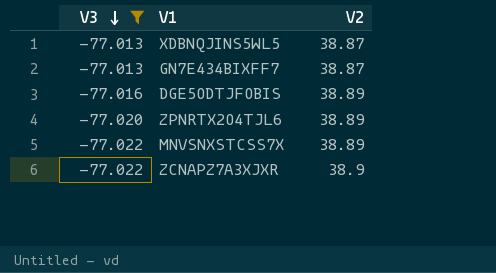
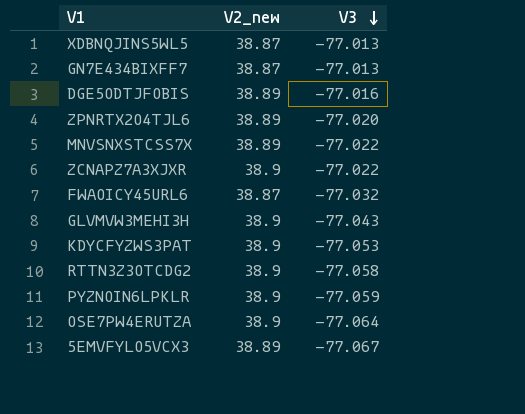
filter: V3 >= -77.022 -> none
column name: V2 -> V2_new
column V3 | position: 1 -> 3

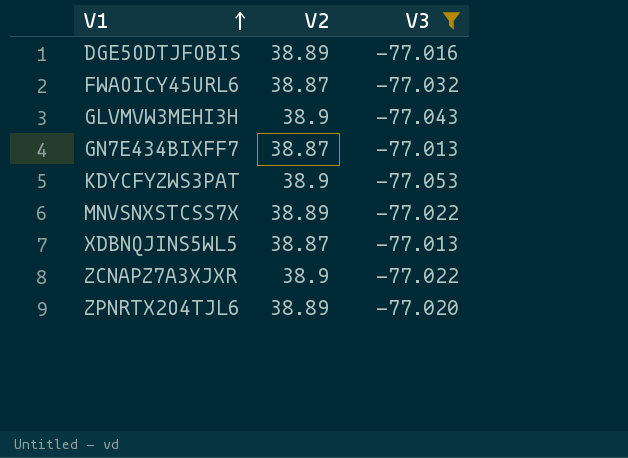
filter: none -> V3 >= -77.053
row order: V3 descending -> V1 ascending
column name: V2_new -> V2

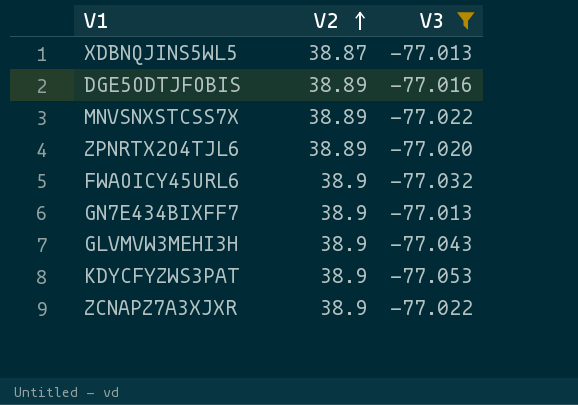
row order: V1 ascending -> V2 ascending
FWAOICY45URL6 | V2: 38.87 -> 38.9
GN7E434BIXFF7 | V2: 38.87 -> 38.9

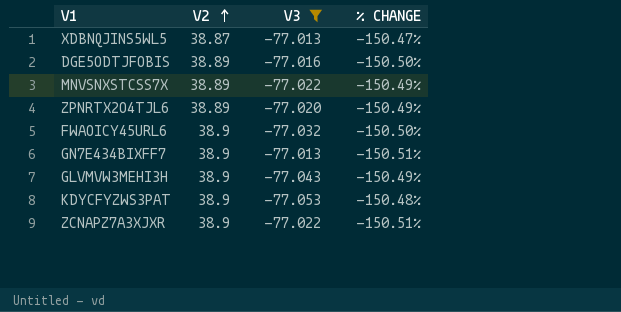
column % CHANGE | formula: none -> ([V2] - [V3]) / [V3]

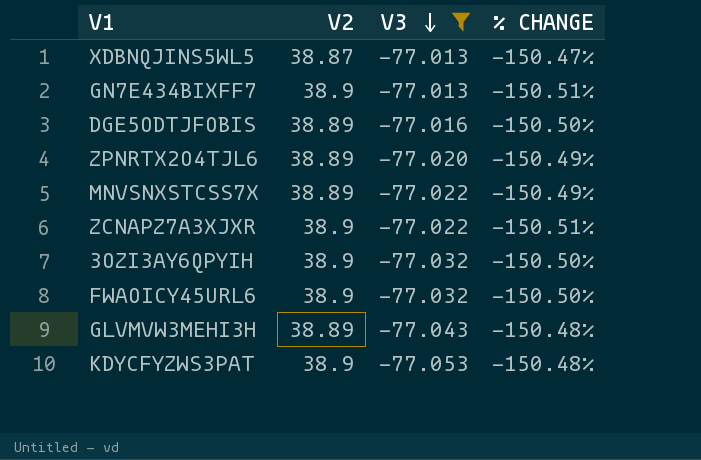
row order: V2 ascending -> V3 descending
row 3OZI3AY6QPYIH: none -> 38.9 | -77.032 | -150.50%
GLVMVW3MEHI3H | V2: 38.9 -> 38.89
GLVMVW3MEHI3H | % CHANGE: -150.49% -> -150.48%

